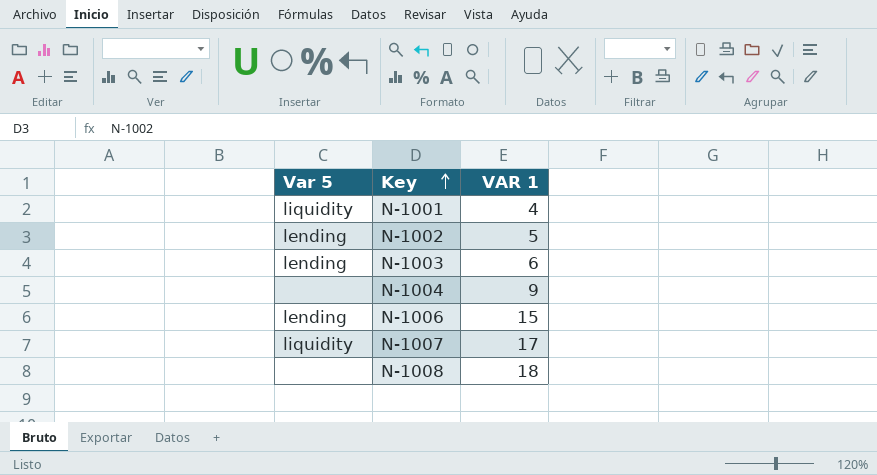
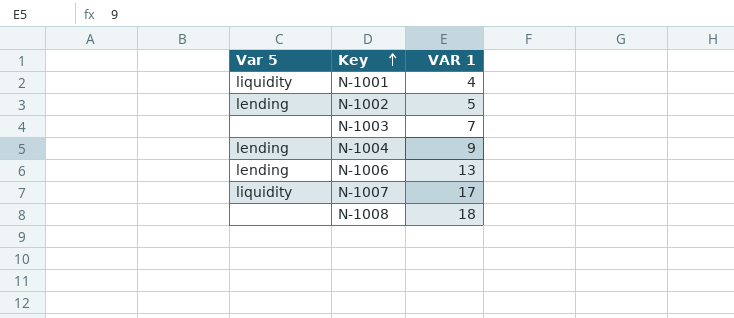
N-1003 | Var 5: lending -> none
N-1003 | VAR 1: 6 -> 7
N-1004 | Var 5: none -> lending
N-1006 | VAR 1: 15 -> 13

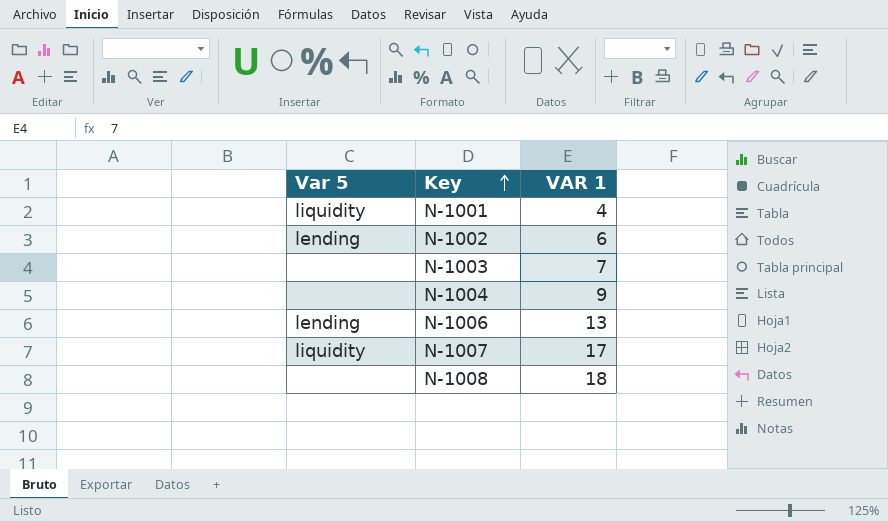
N-1002 | VAR 1: 5 -> 6
N-1004 | Var 5: lending -> none

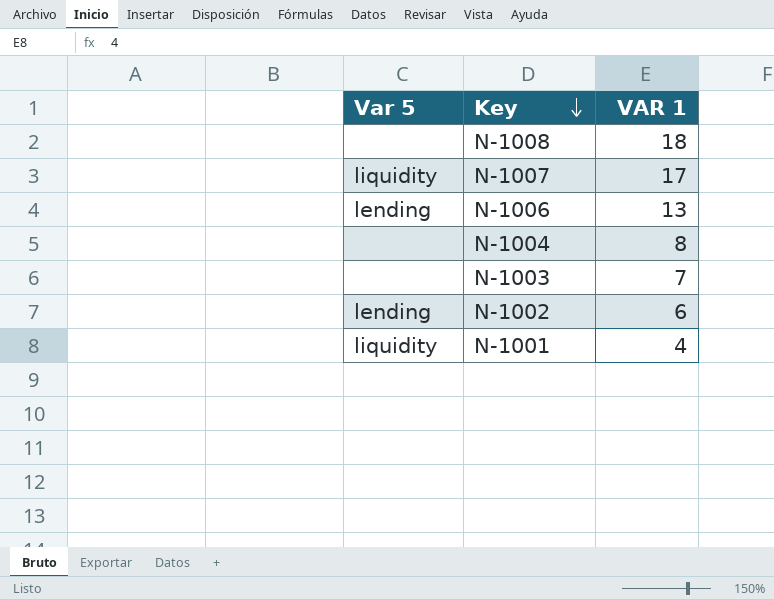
row order: Key ascending -> Key descending
N-1004 | VAR 1: 9 -> 8

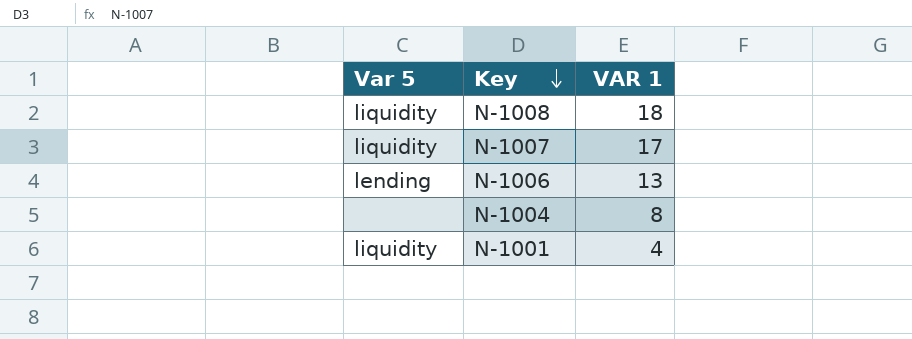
row N-1003: none | 7 -> none
row N-1002: lending | 6 -> none
N-1008 | Var 5: none -> liquidity

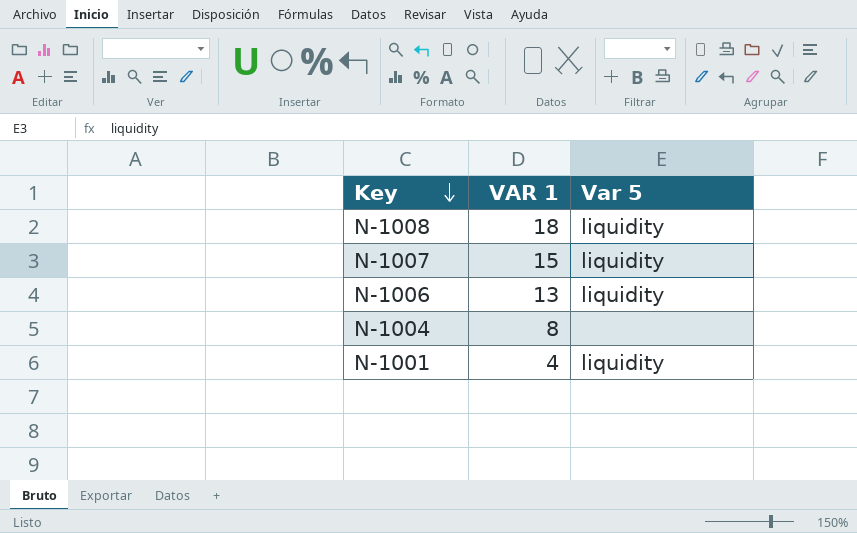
column Var 5 | position: 1 -> 3
N-1007 | VAR 1: 17 -> 15
N-1006 | Var 5: lending -> liquidity

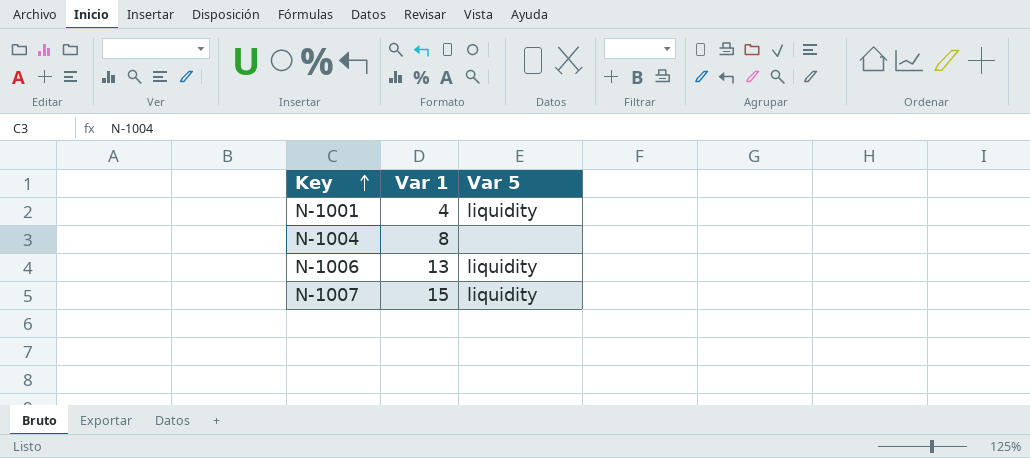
row order: Key descending -> Key ascending
column name: VAR 1 -> Var 1
row N-1008: 18 | liquidity -> none

